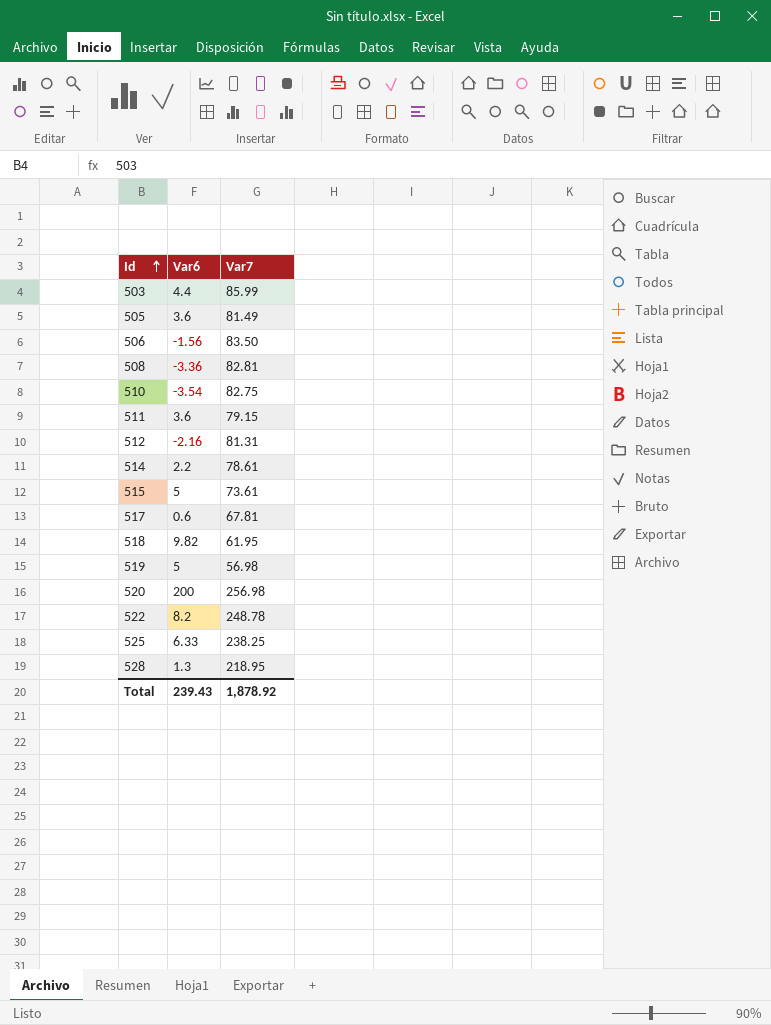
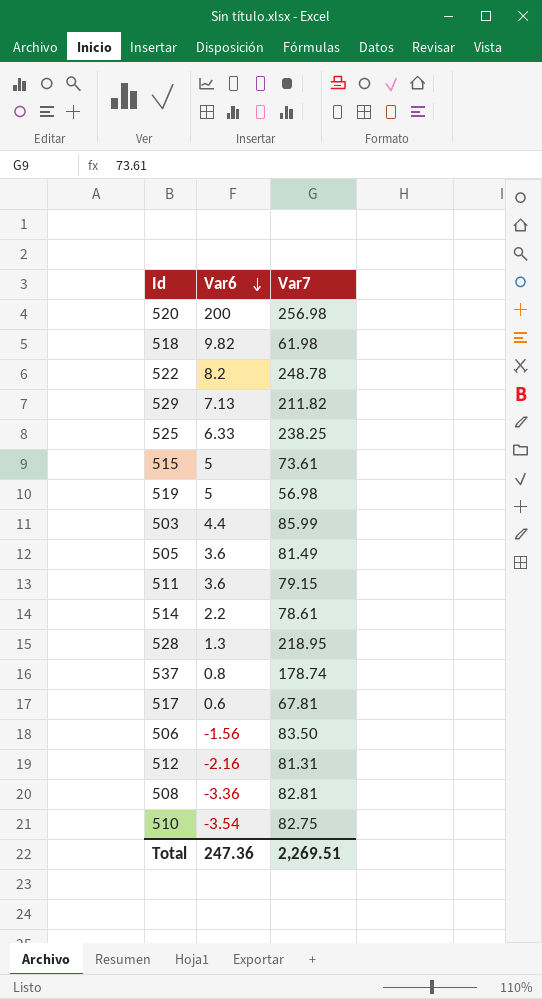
row order: Id ascending -> Var6 descending
518 | Var7: 61.95 -> 61.98
row 529: none -> 7.13 | 211.82
row 537: none -> 0.8 | 178.74
Total | Var6: 239.43 -> 247.36
Total | Var7: 1,878.92 -> 2,269.51

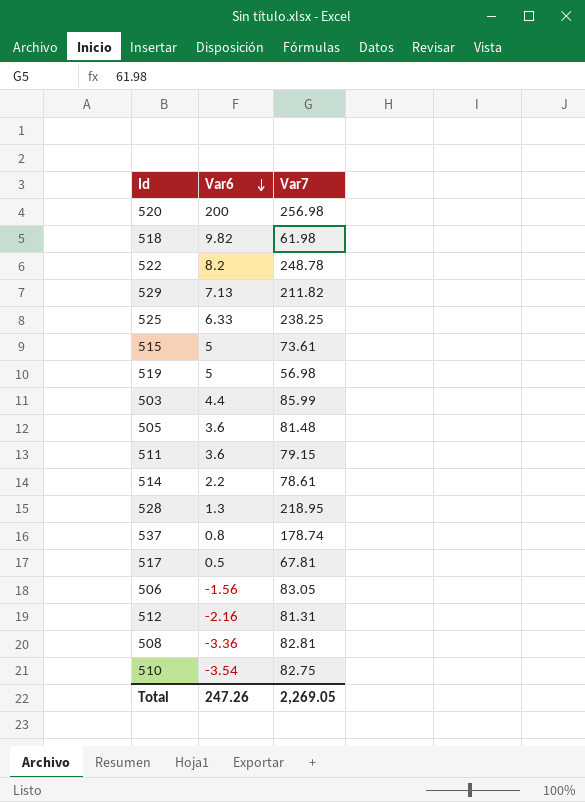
505 | Var7: 81.49 -> 81.48
517 | Var6: 0.6 -> 0.5
506 | Var7: 83.50 -> 83.05
Total | Var6: 247.36 -> 247.26
Total | Var7: 2,269.51 -> 2,269.05

